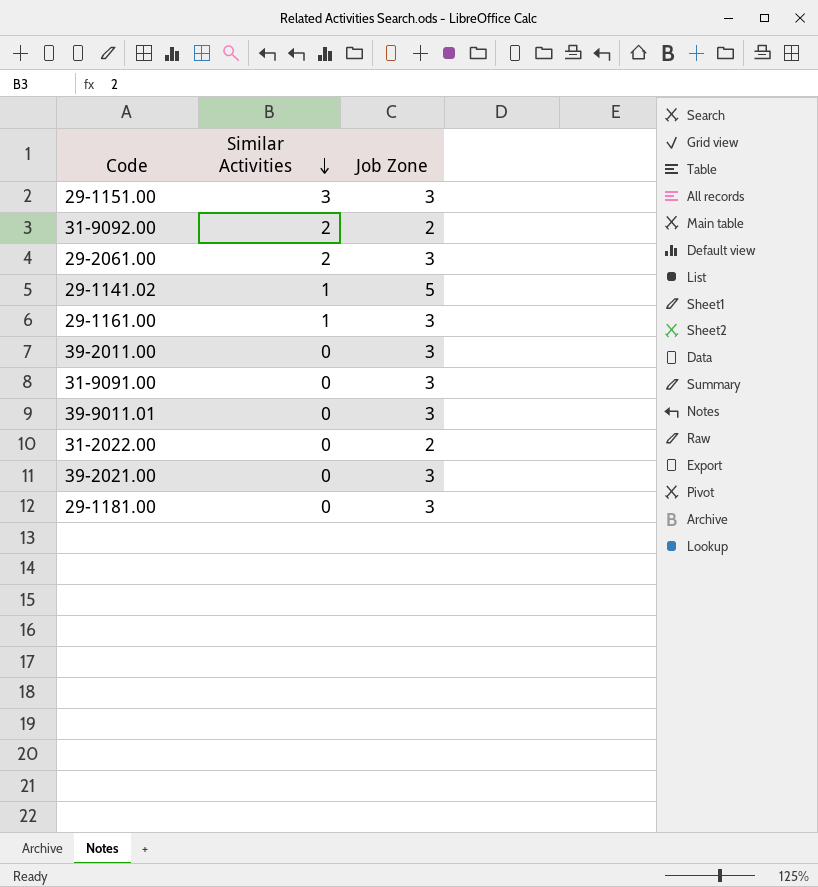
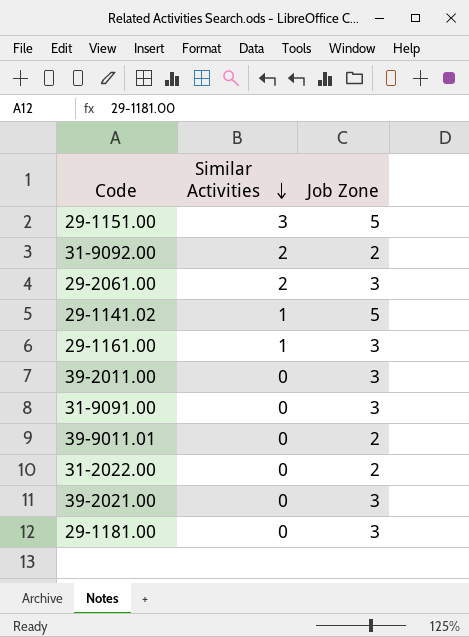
29-1151.00 | Job Zone: 3 -> 5
39-9011.01 | Job Zone: 3 -> 2

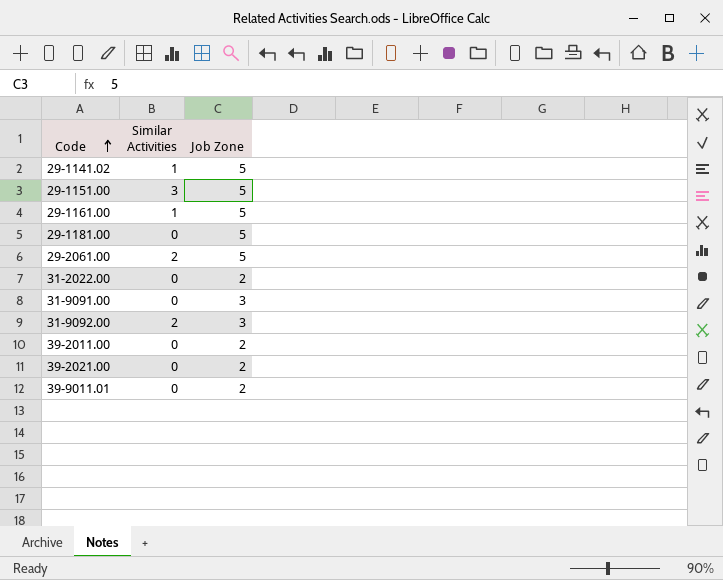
row order: Similar Activities descending -> Code ascending
29-1161.00 | Job Zone: 3 -> 5
29-1181.00 | Job Zone: 3 -> 5
29-2061.00 | Job Zone: 3 -> 5
31-9092.00 | Job Zone: 2 -> 3
39-2011.00 | Job Zone: 3 -> 2
39-2021.00 | Job Zone: 3 -> 2

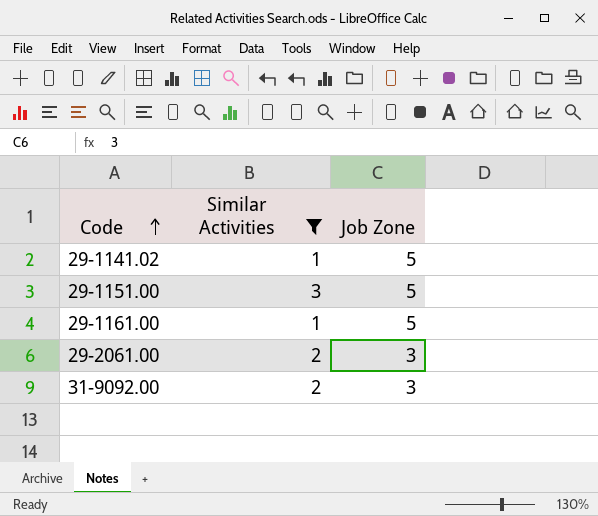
filter: none -> Similar Activities != 0
29-2061.00 | Job Zone: 5 -> 3

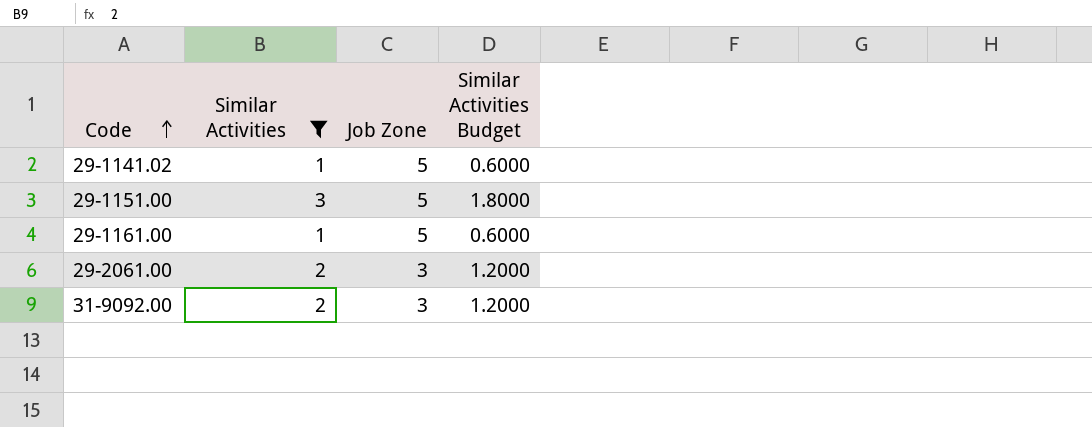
column Similar Activities Budget | formula: none -> [Similar Activities] * 0.6

